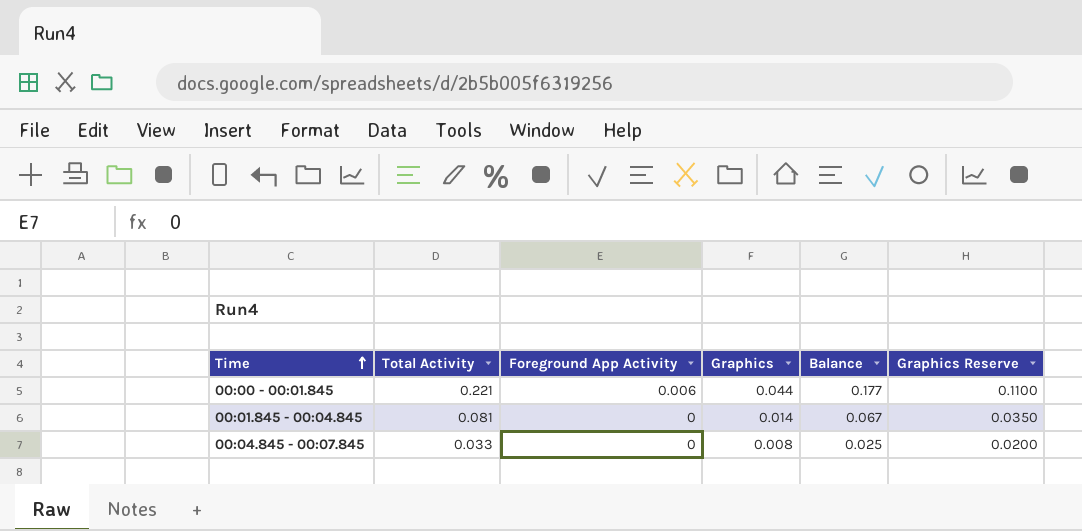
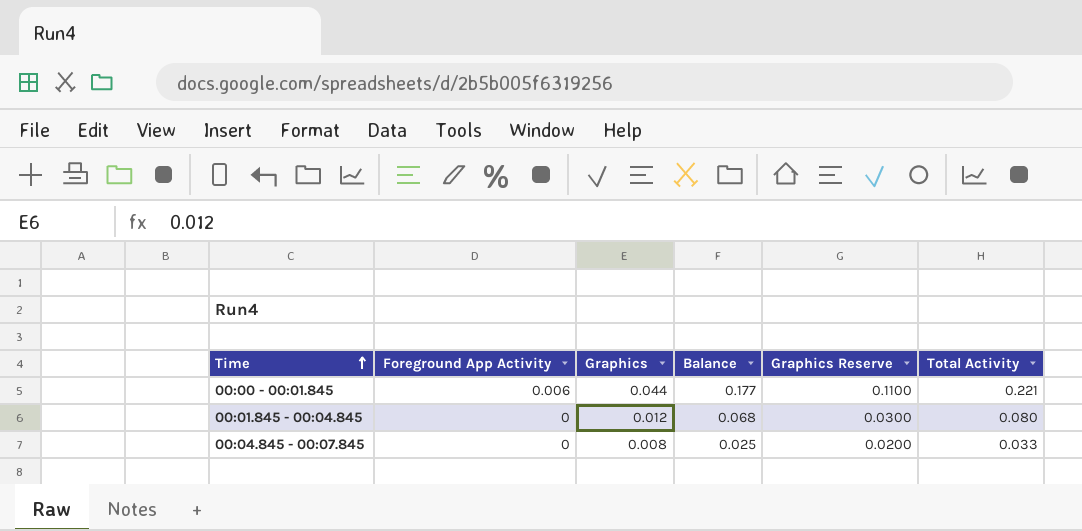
column Total Activity | position: 2 -> 6
00:01.845 - 00:04.845 | Graphics: 0.014 -> 0.012
00:01.845 - 00:04.845 | Balance: 0.067 -> 0.068
00:01.845 - 00:04.845 | Graphics Reserve: 0.0350 -> 0.0300
00:01.845 - 00:04.845 | Total Activity: 0.081 -> 0.080

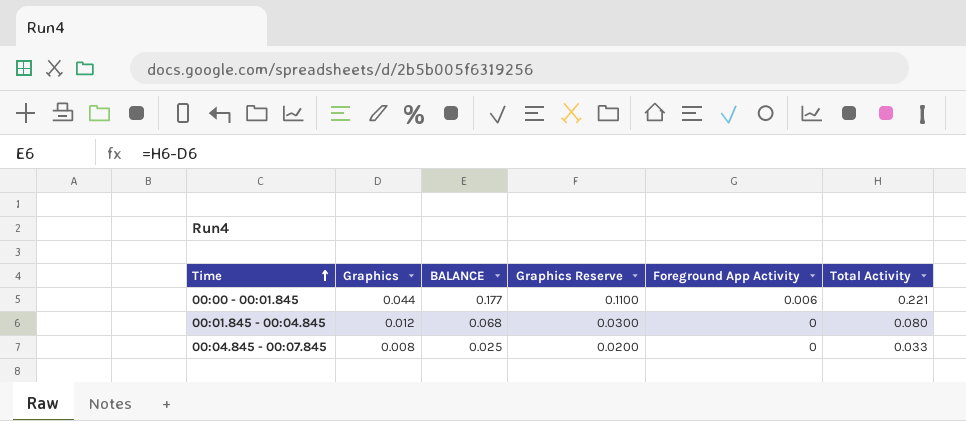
column name: Balance -> BALANCE
column Foreground App Activity | position: 2 -> 5

